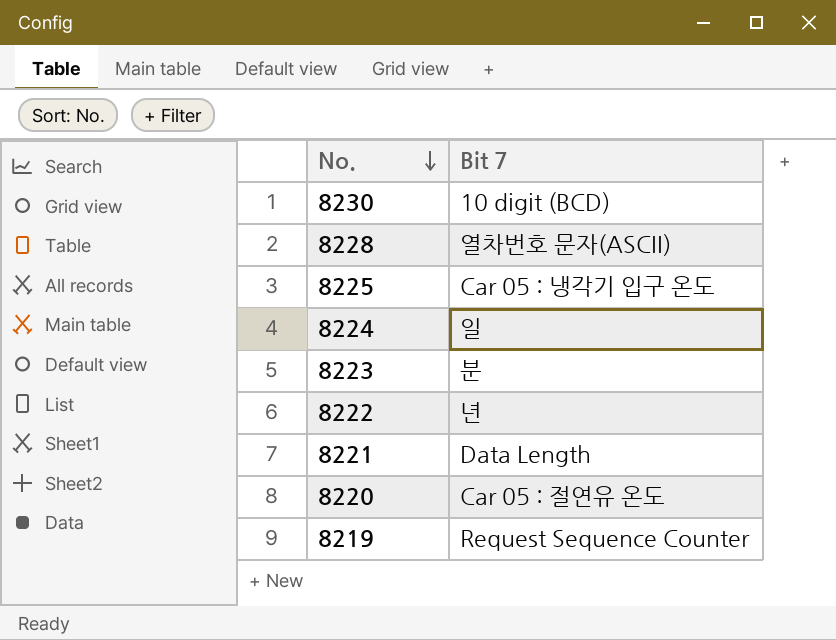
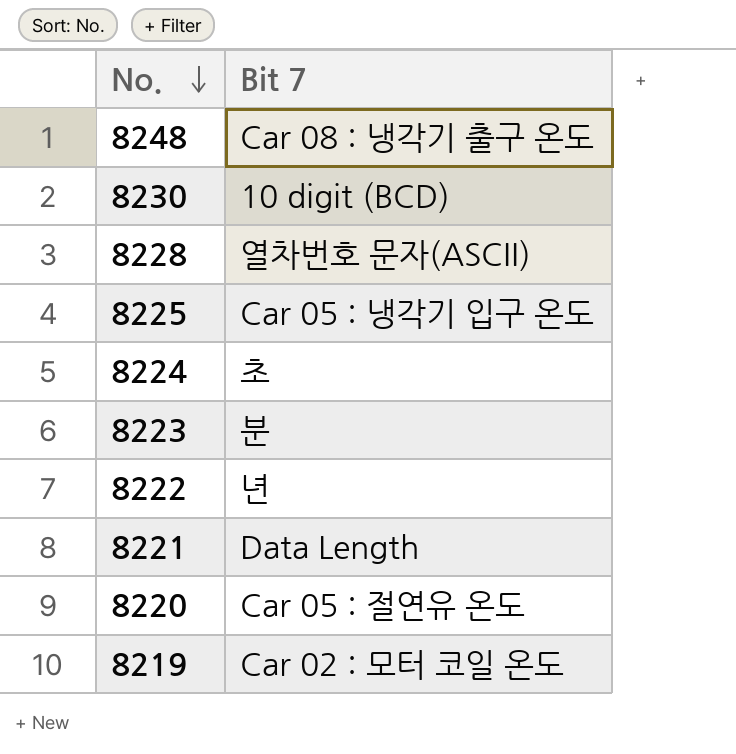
row 8248: none -> Car 08 : 냉각기 출구 온도
8224 | Bit 7: 일 -> 초
8219 | Bit 7: Request Sequence Counter -> Car 02 : 모터 코일 온도

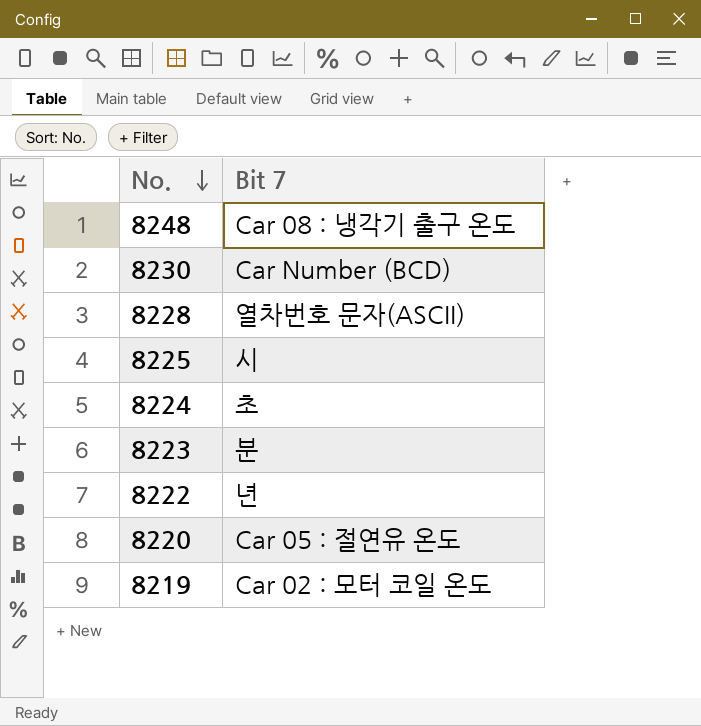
row 8221: Data Length -> none
8230 | Bit 7: 10 digit (BCD) -> Car Number (BCD)
8225 | Bit 7: Car 05 : 냉각기 입구 온도 -> 시

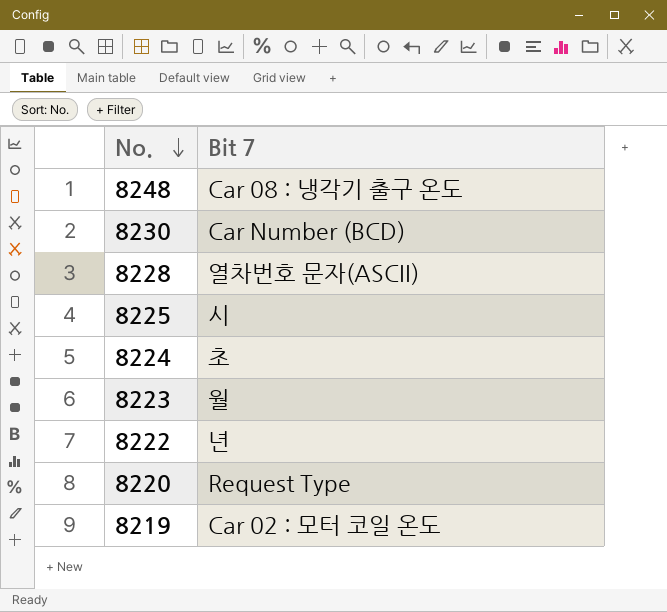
8223 | Bit 7: 분 -> 월
8220 | Bit 7: Car 05 : 절연유 온도 -> Request Type

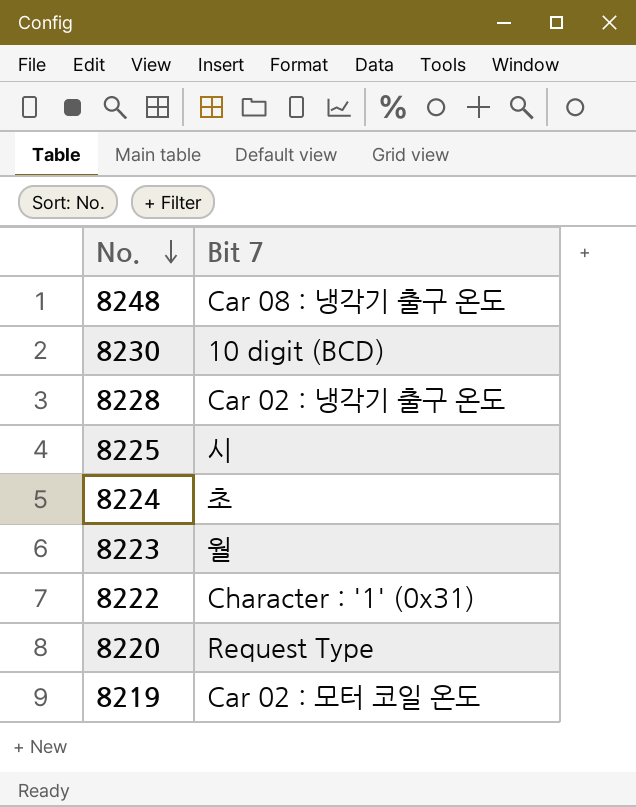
8230 | Bit 7: Car Number (BCD) -> 10 digit (BCD)
8228 | Bit 7: 열차번호 문자(ASCII) -> Car 02 : 냉각기 출구 온도
8222 | Bit 7: 년 -> Character : '1' (0x31)

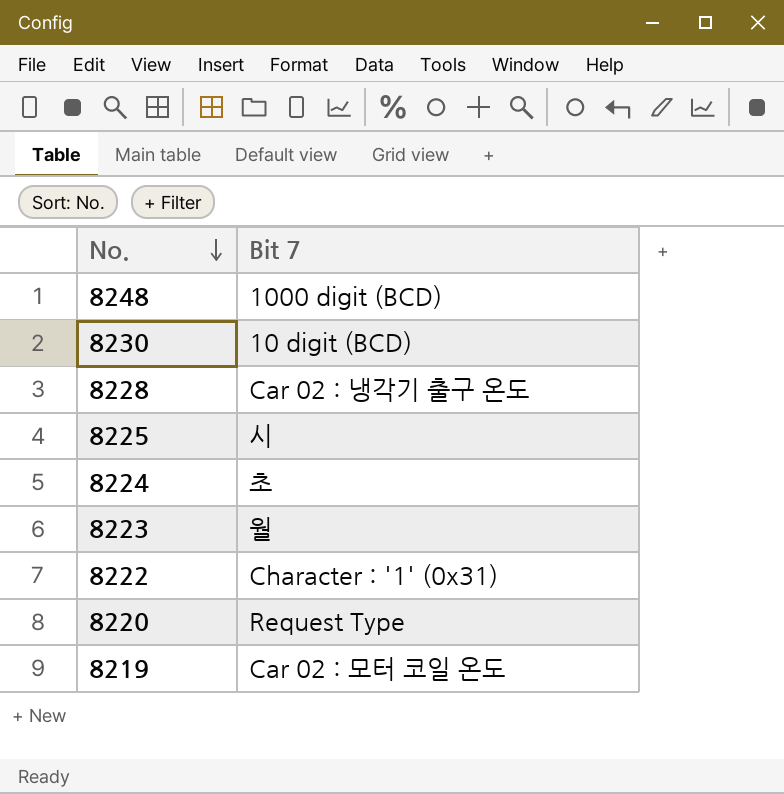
8248 | Bit 7: Car 08 : 냉각기 출구 온도 -> 1000 digit (BCD)

